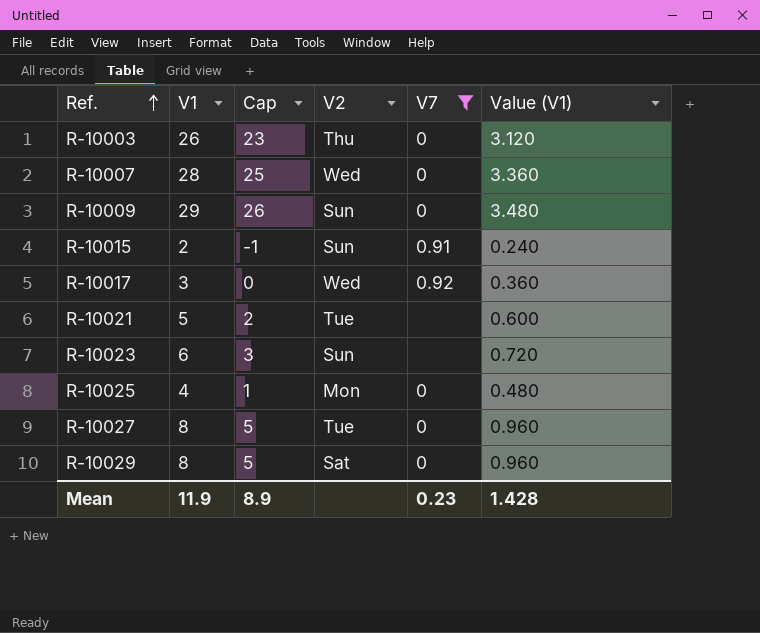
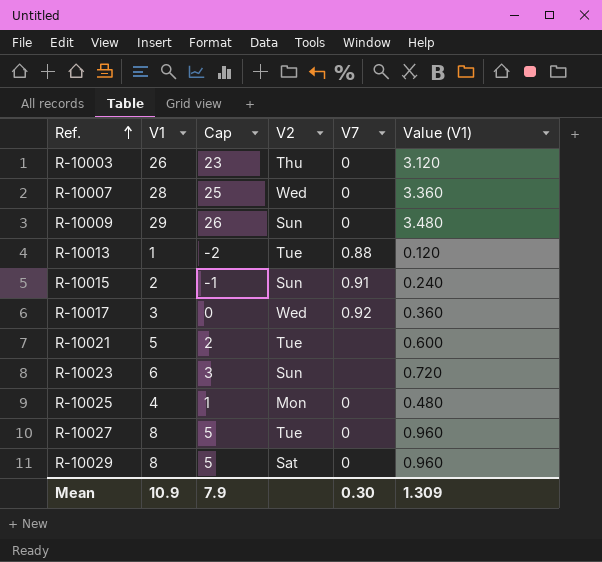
filter: V7 != 0.88 -> none
Mean | V1: 11.9 -> 10.9
Mean | Cap: 8.9 -> 7.9
Mean | V7: 0.23 -> 0.30
Mean | Value (V1): 1.428 -> 1.309

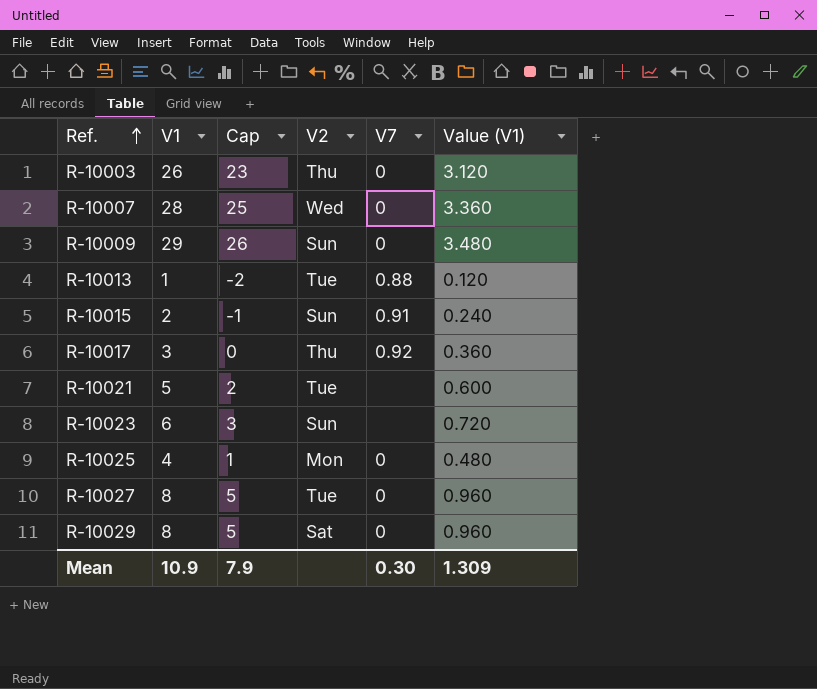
R-10017 | V2: Wed -> Thu

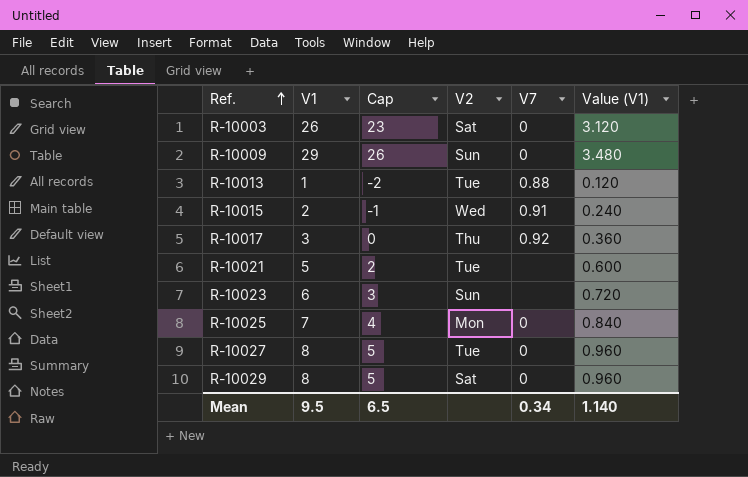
row R-10007: 28 | 25 | Wed | 0 | 3.360 -> none
R-10003 | V2: Thu -> Sat
R-10015 | V2: Sun -> Wed
R-10025 | V1: 4 -> 7
R-10025 | Cap: 1 -> 4
R-10025 | Value (V1): 0.480 -> 0.840
Mean | V1: 10.9 -> 9.5
Mean | Cap: 7.9 -> 6.5
Mean | V7: 0.30 -> 0.34
Mean | Value (V1): 1.309 -> 1.140

